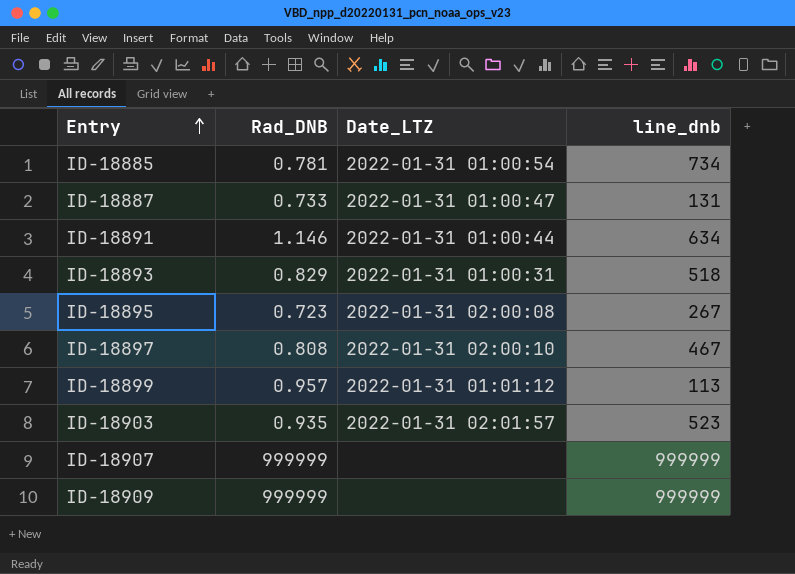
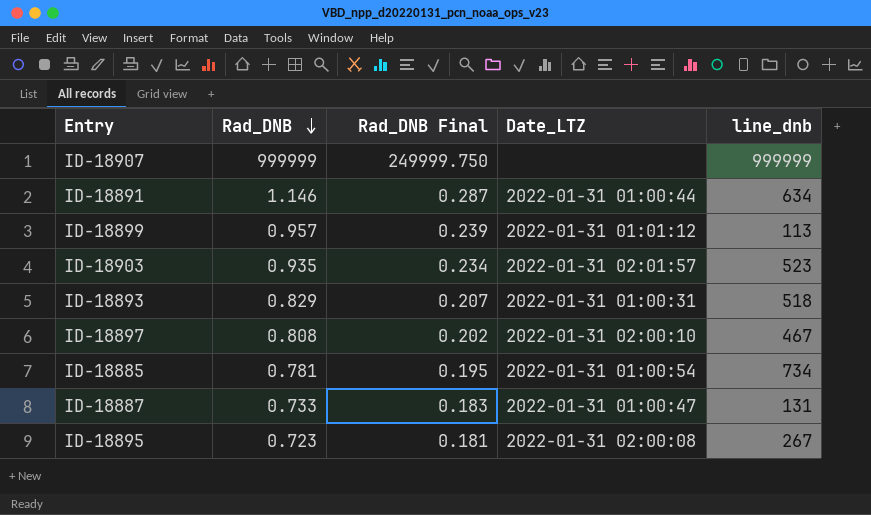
row order: Entry ascending -> Rad_DNB descending
column Rad_DNB Final | formula: none -> [Rad_DNB] * 0.25
row ID-18909: 999999 | none | 999999 -> none

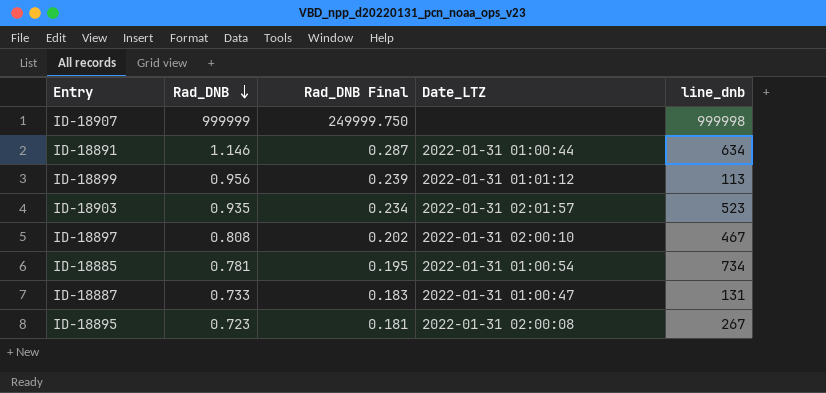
row ID-18893: 0.829 | 0.207 | 2022-01-31 01:00:31 | 518 -> none
ID-18907 | line_dnb: 999999 -> 999998
ID-18899 | Rad_DNB: 0.957 -> 0.956

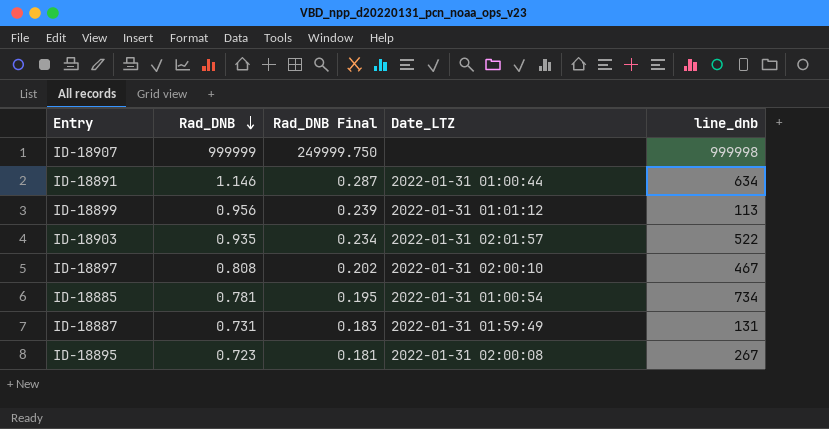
ID-18903 | line_dnb: 523 -> 522
ID-18887 | Rad_DNB: 0.733 -> 0.731
ID-18887 | Date_LTZ: 2022-01-31 01:00:47 -> 2022-01-31 01:59:49

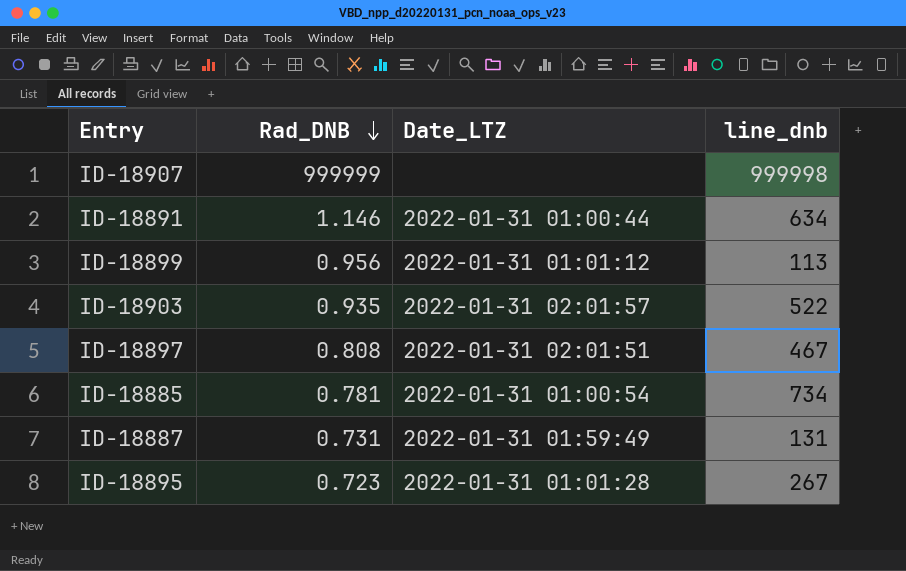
column Rad_DNB Final | formula: [Rad_DNB] * 0.25 -> none
ID-18897 | Date_LTZ: 2022-01-31 02:00:10 -> 2022-01-31 02:01:51
ID-18895 | Date_LTZ: 2022-01-31 02:00:08 -> 2022-01-31 01:01:28

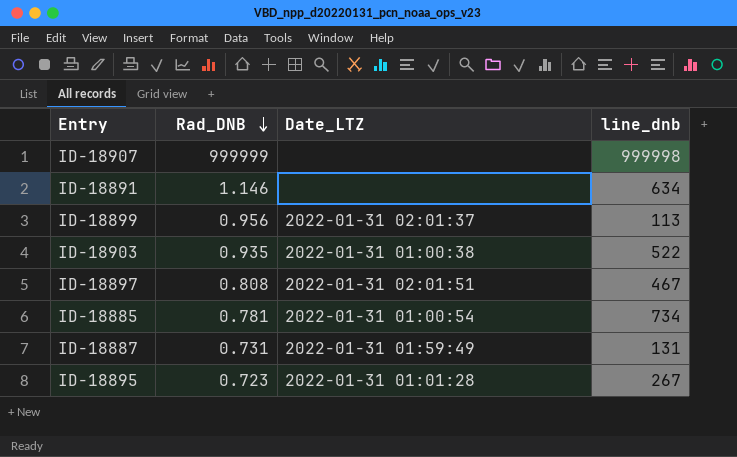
ID-18891 | Date_LTZ: 2022-01-31 01:00:44 -> none
ID-18899 | Date_LTZ: 2022-01-31 01:01:12 -> 2022-01-31 02:01:37
ID-18903 | Date_LTZ: 2022-01-31 02:01:57 -> 2022-01-31 01:00:38

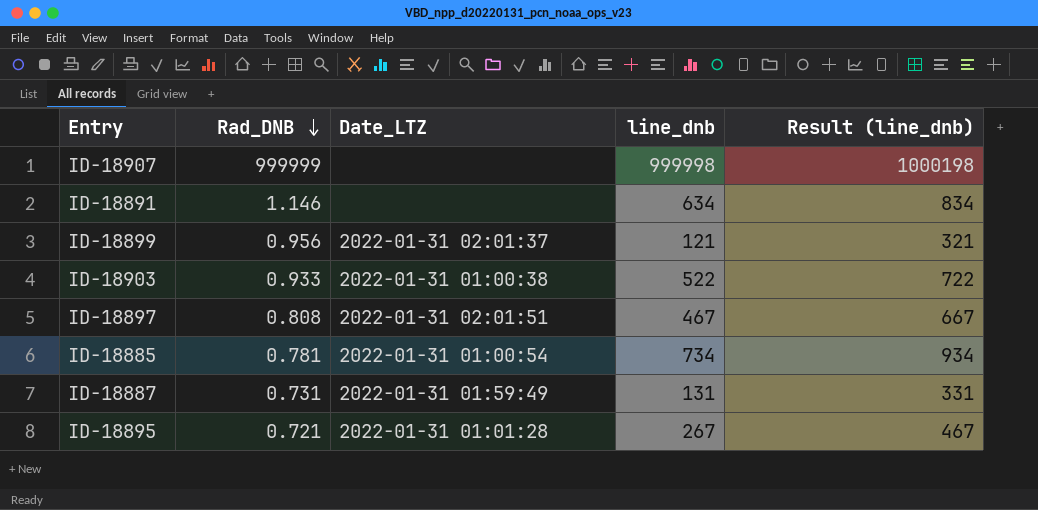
column Result (line_dnb) | formula: none -> [line_dnb] + 200
ID-18899 | line_dnb: 113 -> 121
ID-18903 | Rad_DNB: 0.935 -> 0.933
ID-18895 | Rad_DNB: 0.723 -> 0.721

